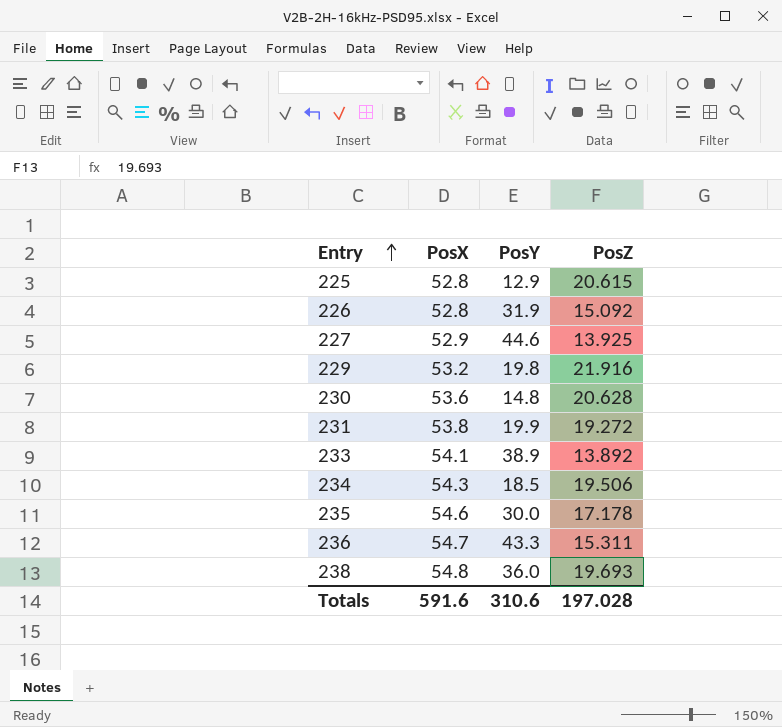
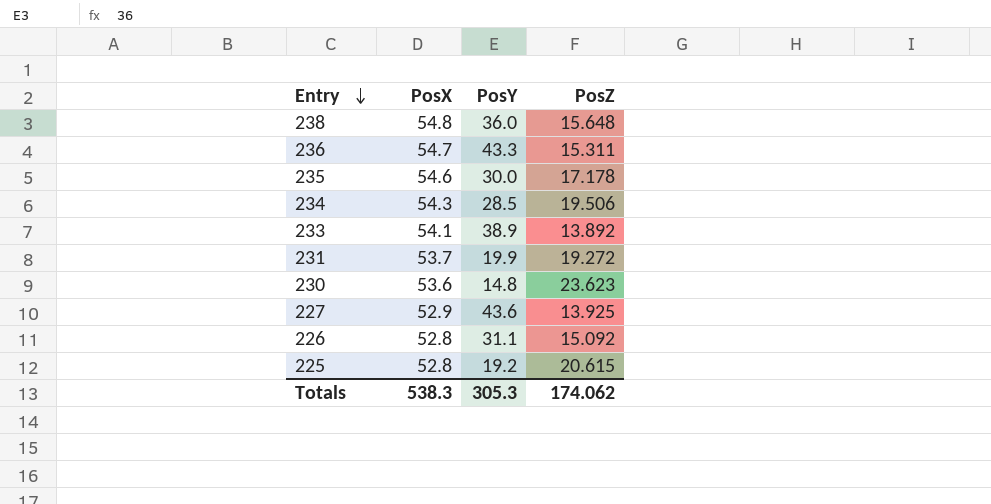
row order: Entry ascending -> Entry descending
row 229: 53.2 | 19.8 | 21.916 -> none
238 | PosZ: 19.693 -> 15.648
234 | PosY: 18.5 -> 28.5
231 | PosX: 53.8 -> 53.7
230 | PosZ: 20.628 -> 23.623
227 | PosY: 44.6 -> 43.6
226 | PosY: 31.9 -> 31.1
225 | PosY: 12.9 -> 19.2
Totals | PosX: 591.6 -> 538.3
Totals | PosY: 310.6 -> 305.3
Totals | PosZ: 197.028 -> 174.062

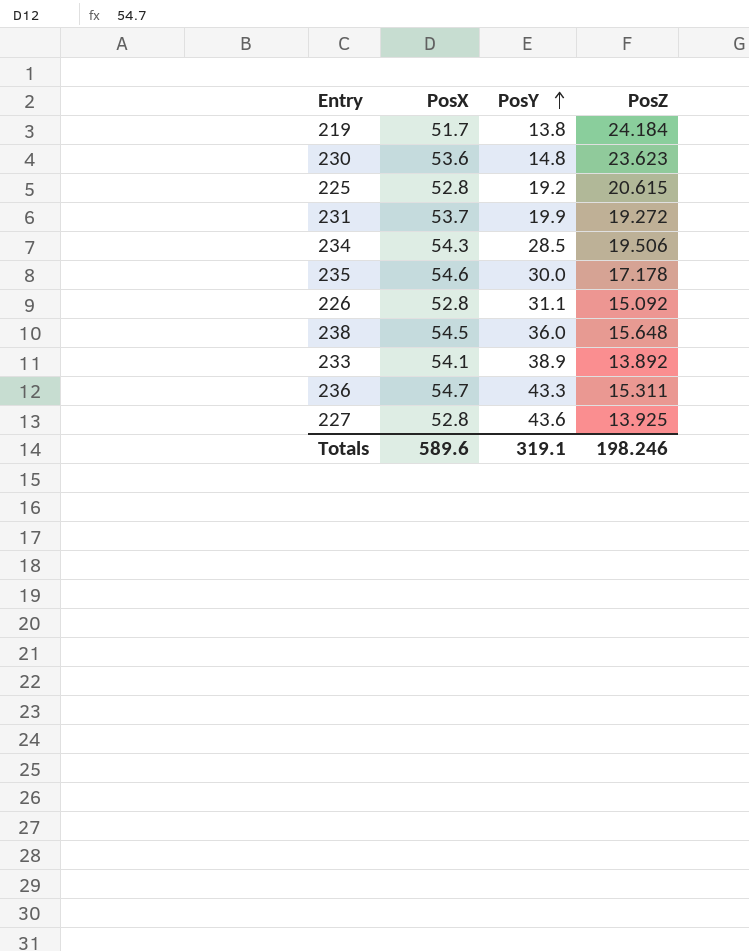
row order: Entry descending -> PosY ascending
row 219: none -> 51.7 | 13.8 | 24.184
238 | PosX: 54.8 -> 54.5
227 | PosX: 52.9 -> 52.8
Totals | PosX: 538.3 -> 589.6
Totals | PosY: 305.3 -> 319.1
Totals | PosZ: 174.062 -> 198.246

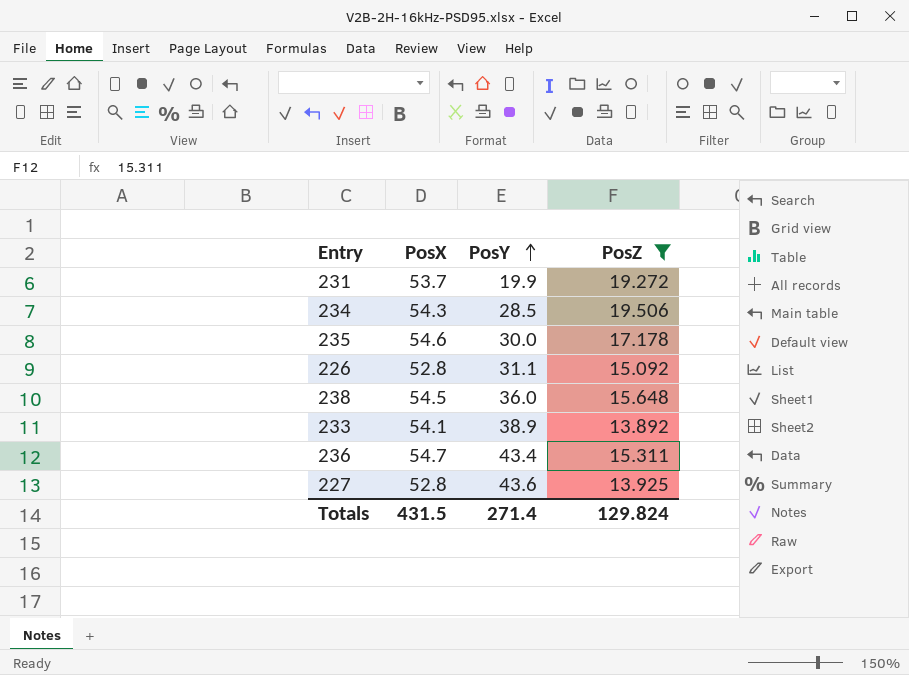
filter: none -> PosZ <= 19.506
236 | PosY: 43.3 -> 43.4
Totals | PosX: 589.6 -> 431.5
Totals | PosY: 319.1 -> 271.4
Totals | PosZ: 198.246 -> 129.824

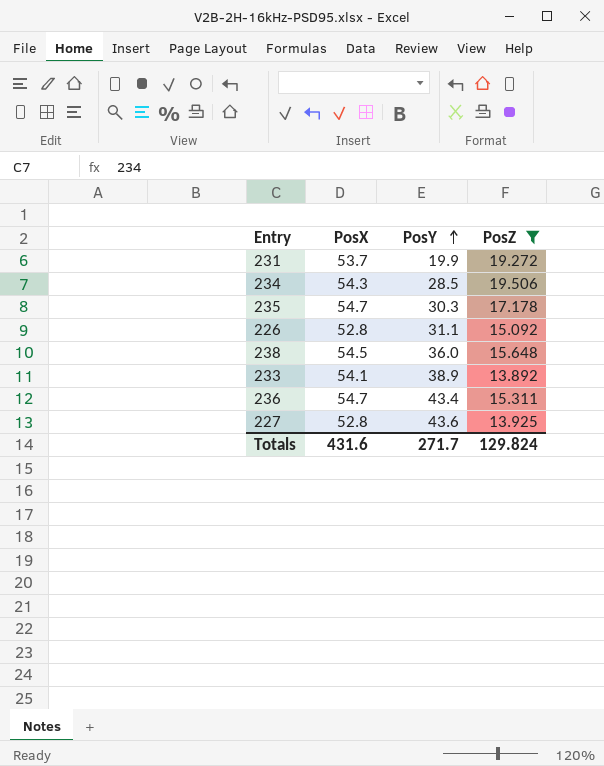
235 | PosX: 54.6 -> 54.7
235 | PosY: 30.0 -> 30.3
Totals | PosX: 431.5 -> 431.6
Totals | PosY: 271.4 -> 271.7

